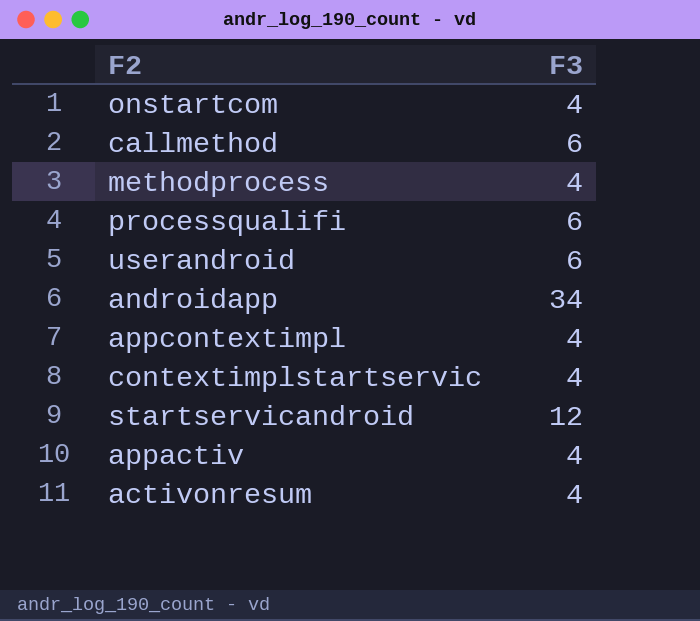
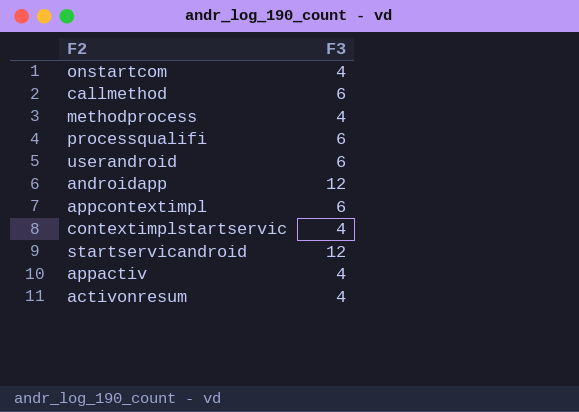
androidapp | F3: 34 -> 12
appcontextimpl | F3: 4 -> 6

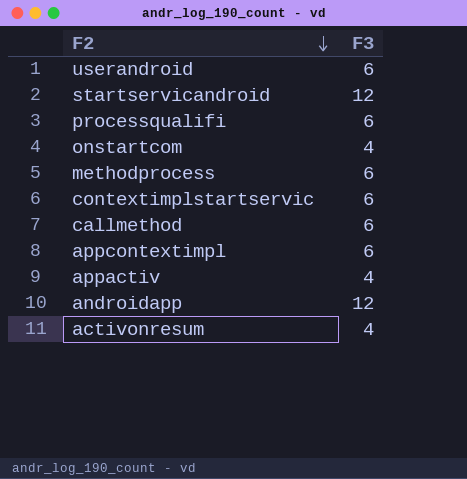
row order: none -> F2 descending
methodprocess | F3: 4 -> 6
contextimplstartservic | F3: 4 -> 6

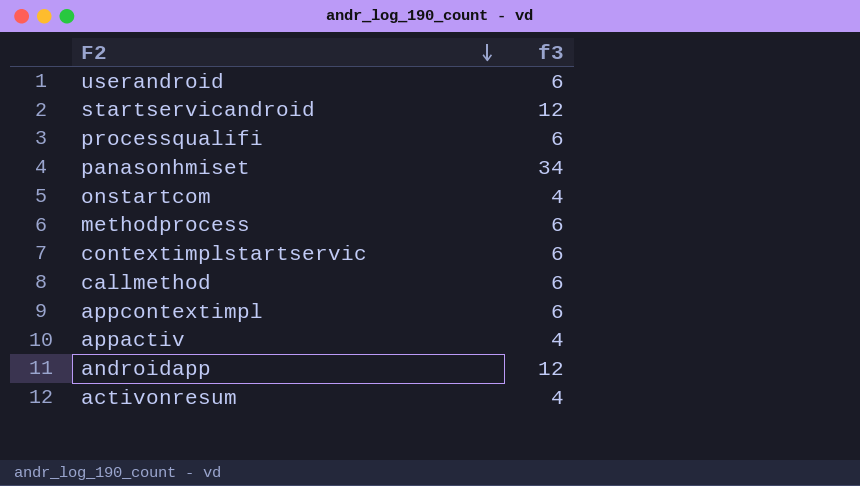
column name: F3 -> f3
row panasonhmiset: none -> 34

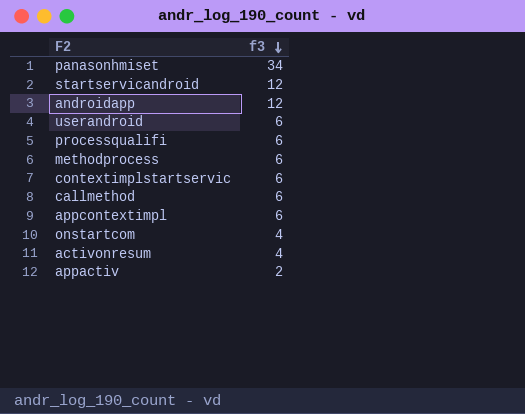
row order: F2 descending -> f3 descending
appactiv | f3: 4 -> 2

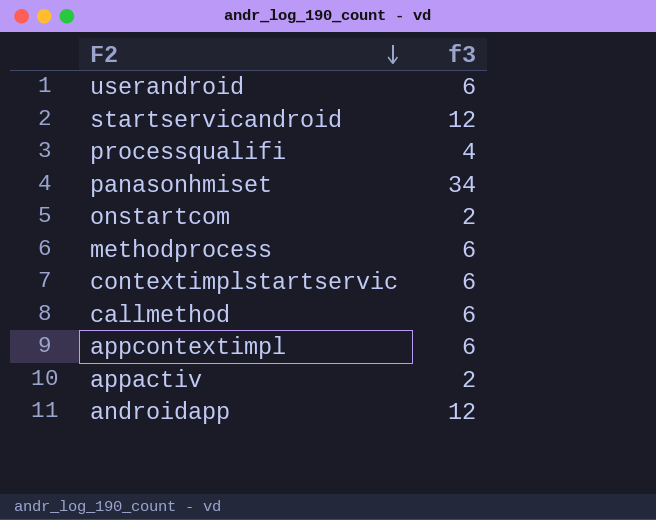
row order: f3 descending -> F2 descending
row activonresum: 4 -> none
processqualifi | f3: 6 -> 4
onstartcom | f3: 4 -> 2

